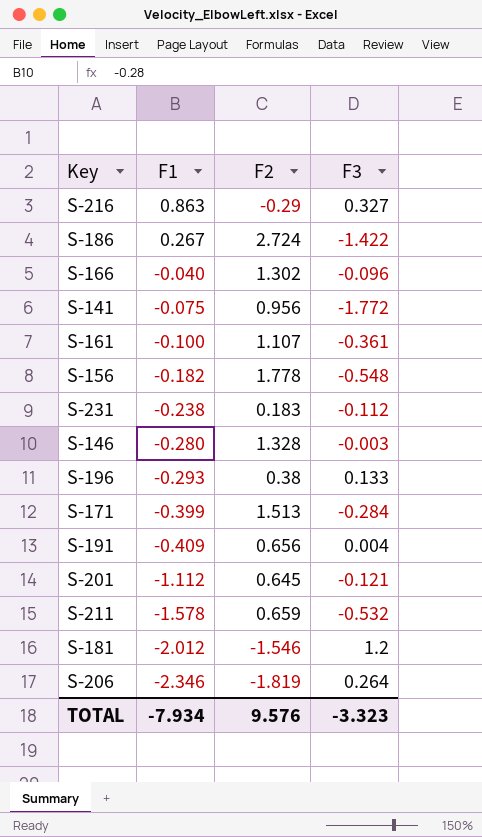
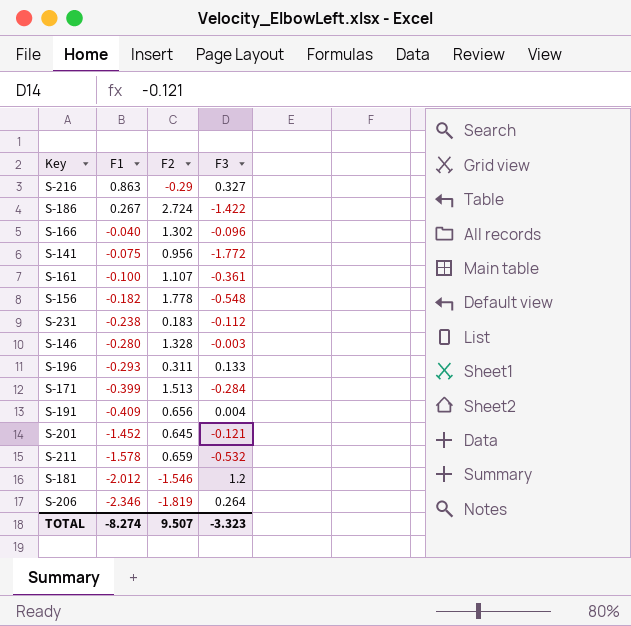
S-196 | F2: 0.38 -> 0.311
S-201 | F1: -1.112 -> -1.452
TOTAL | F1: -7.934 -> -8.274
TOTAL | F2: 9.576 -> 9.507

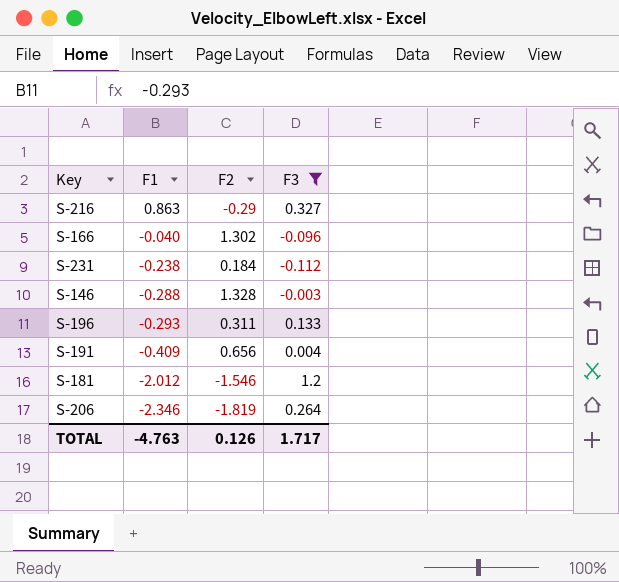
filter: none -> F3 >= -0.112
S-231 | F2: 0.183 -> 0.184
S-146 | F1: -0.280 -> -0.288
TOTAL | F1: -8.274 -> -4.763
TOTAL | F2: 9.507 -> 0.126
TOTAL | F3: -3.323 -> 1.717

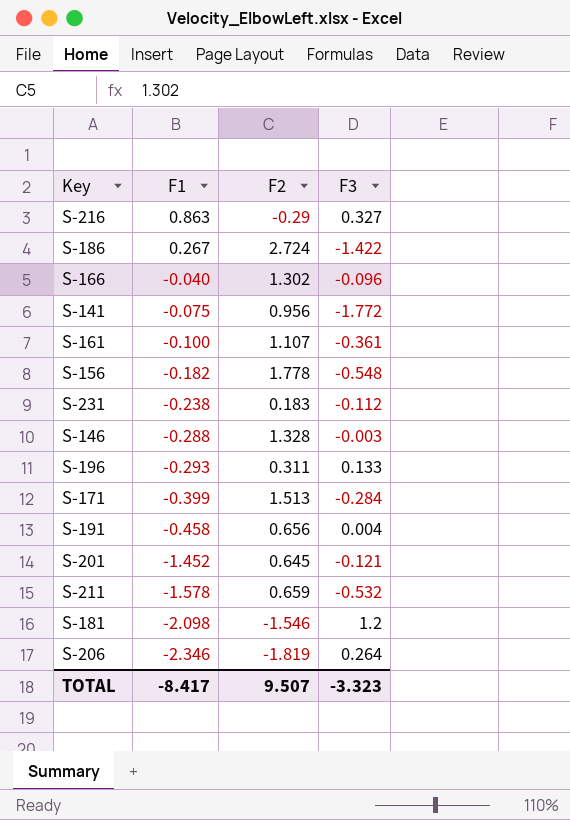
filter: F3 >= -0.112 -> none
S-231 | F2: 0.184 -> 0.183
S-191 | F1: -0.409 -> -0.458
S-181 | F1: -2.012 -> -2.098
TOTAL | F1: -4.763 -> -8.417
TOTAL | F2: 0.126 -> 9.507
TOTAL | F3: 1.717 -> -3.323

